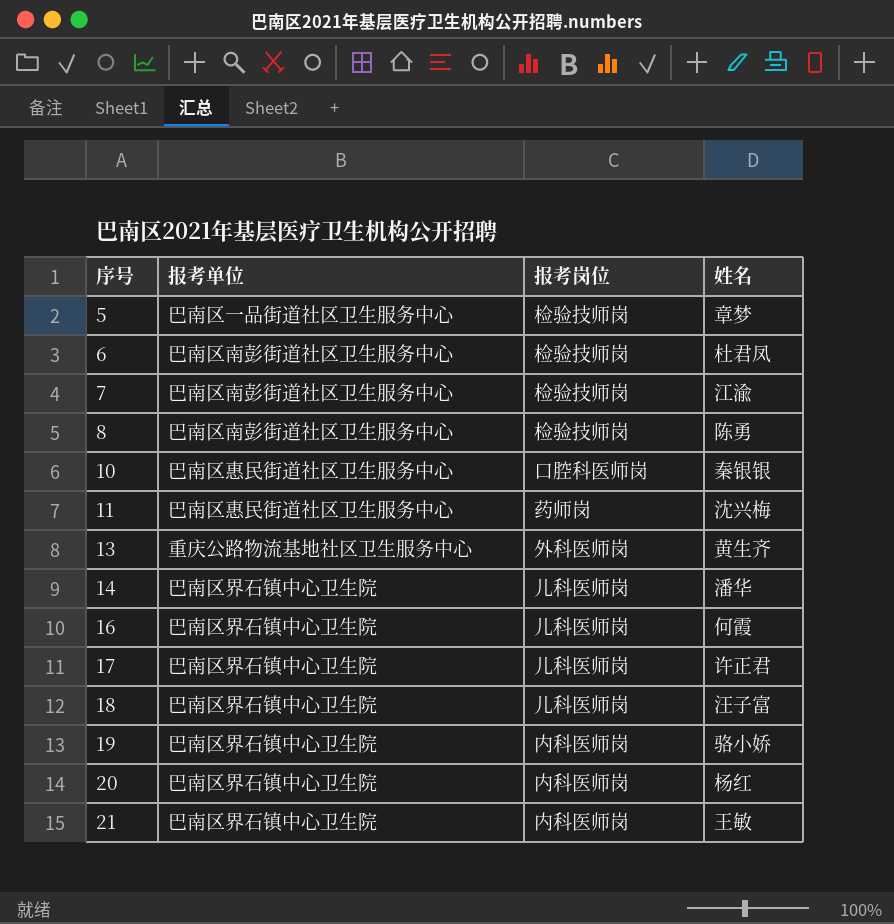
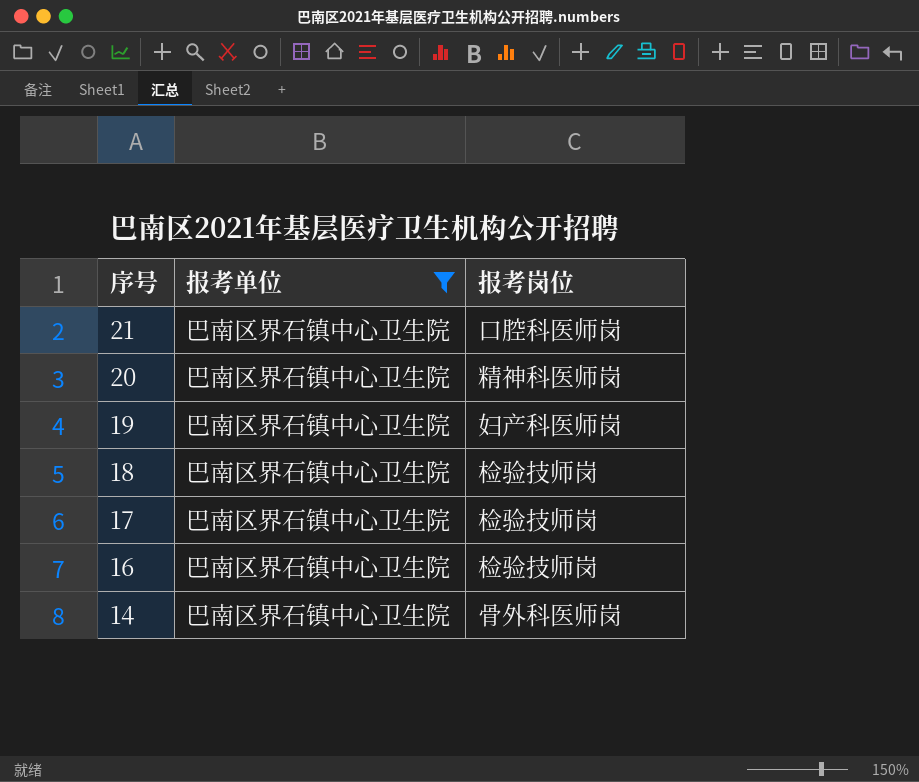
filter: none -> 报考单位 = 巴南区界石镇中心卫生院
row order: 序号 ascending -> 序号 descending
column 姓名 | position: 4 -> none
21 | 报考岗位: 内科医师岗 -> 口腔科医师岗
20 | 报考岗位: 内科医师岗 -> 精神科医师岗
19 | 报考岗位: 内科医师岗 -> 妇产科医师岗
18 | 报考岗位: 儿科医师岗 -> 检验技师岗
17 | 报考岗位: 儿科医师岗 -> 检验技师岗
16 | 报考岗位: 儿科医师岗 -> 检验技师岗
14 | 报考岗位: 儿科医师岗 -> 骨外科医师岗

